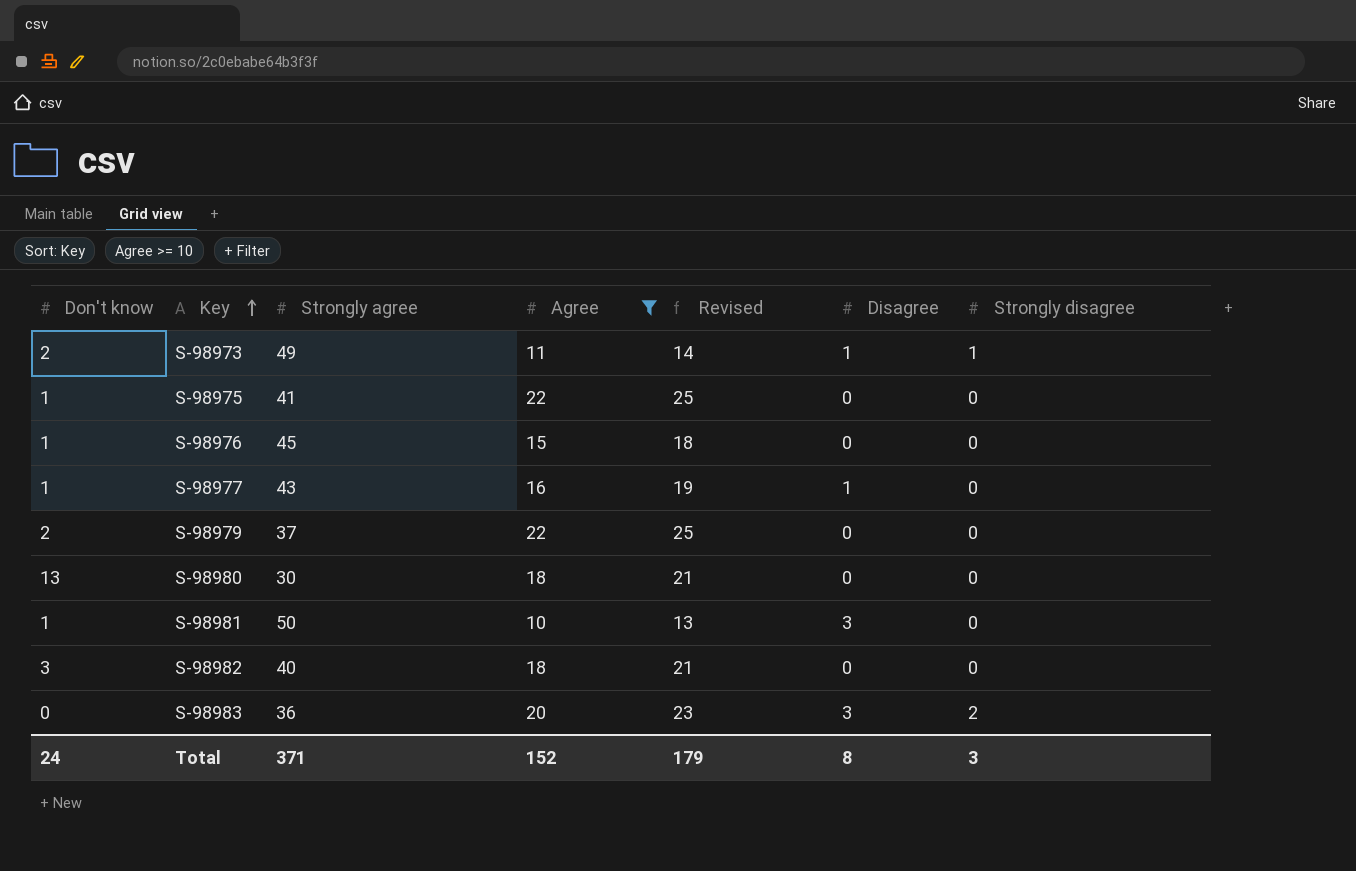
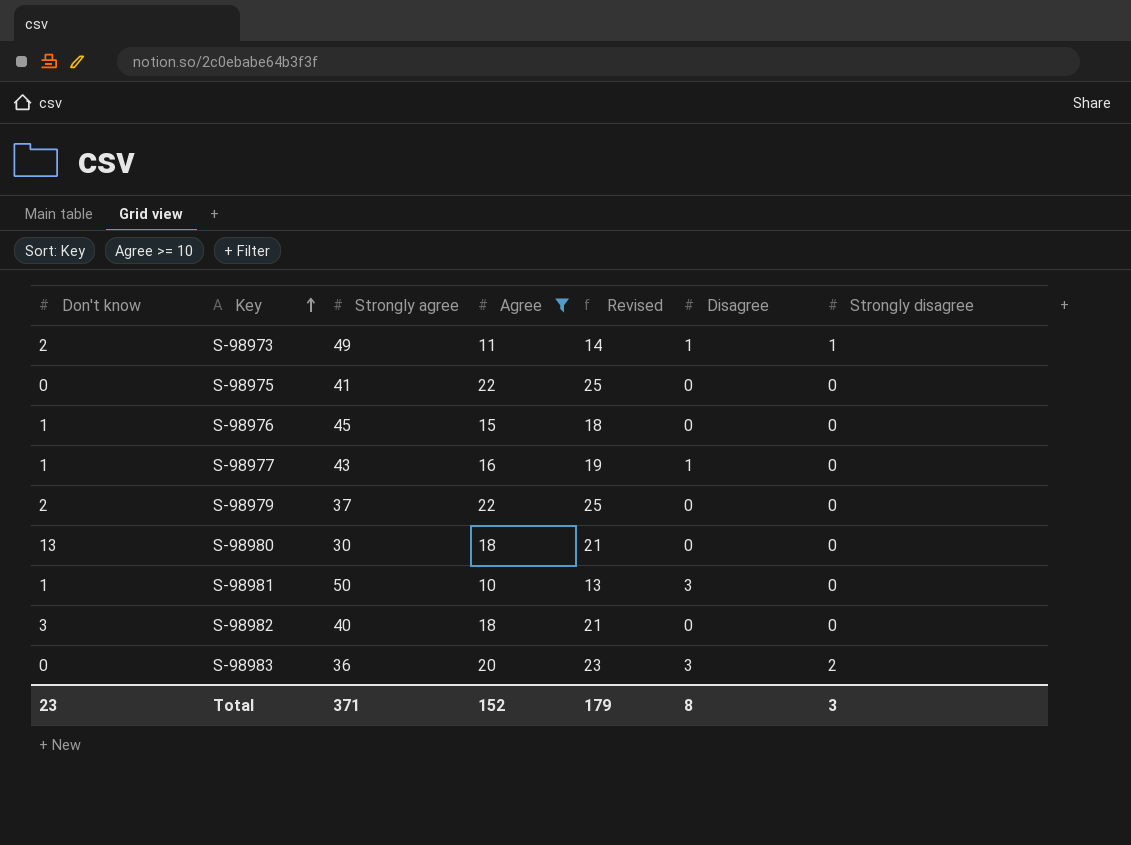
S-98975 | Don't know: 1 -> 0
Total | Don't know: 24 -> 23

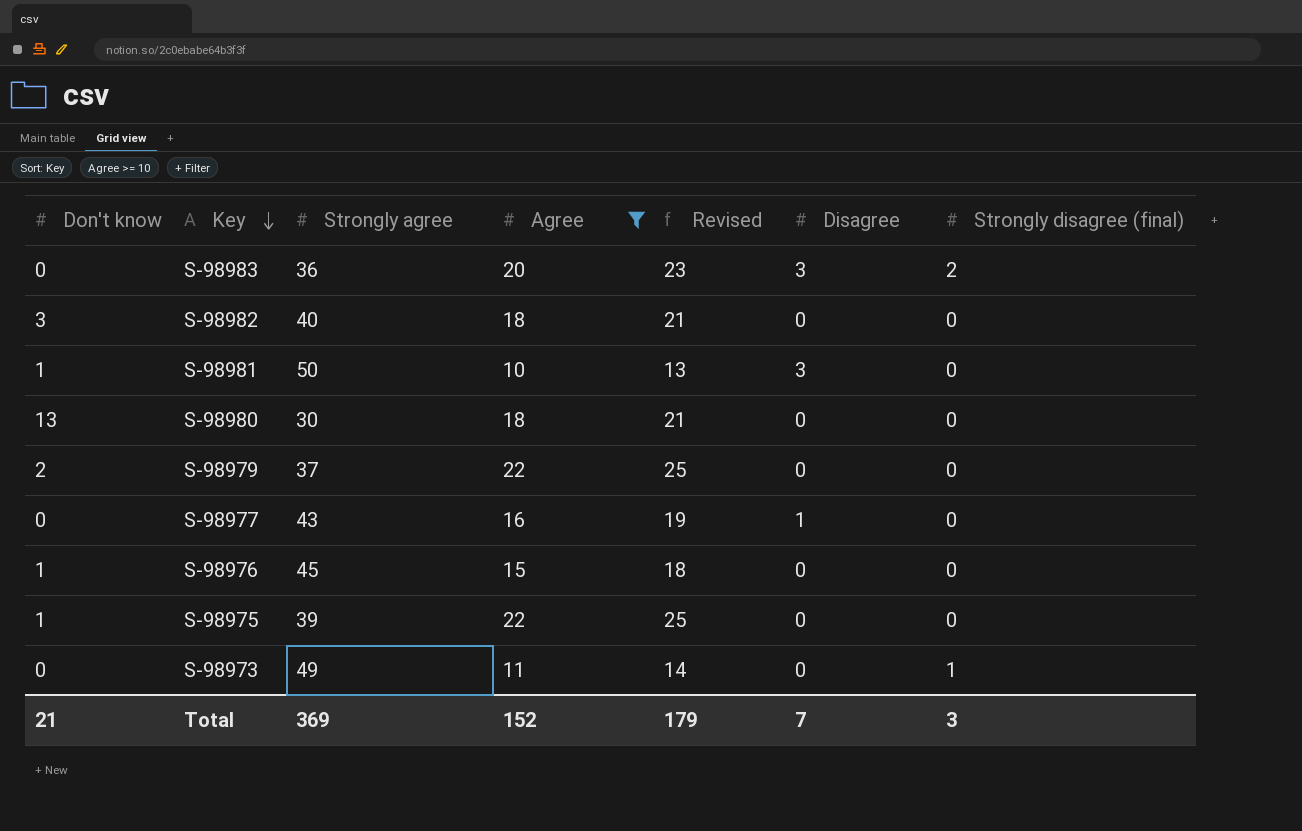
row order: Key ascending -> Key descending
column name: Strongly disagree -> Strongly disagree (final)
S-98977 | Don't know: 1 -> 0
S-98975 | Don't know: 0 -> 1
S-98975 | Strongly agree: 41 -> 39
S-98973 | Don't know: 2 -> 0
S-98973 | Disagree: 1 -> 0
Total | Don't know: 23 -> 21
Total | Strongly agree: 371 -> 369
Total | Disagree: 8 -> 7

